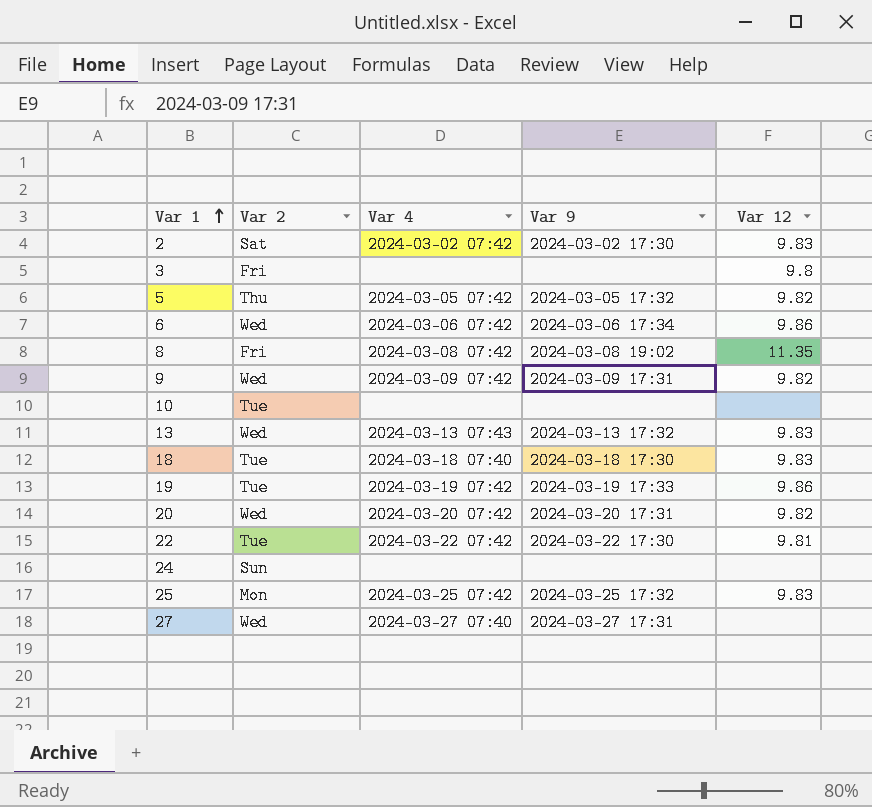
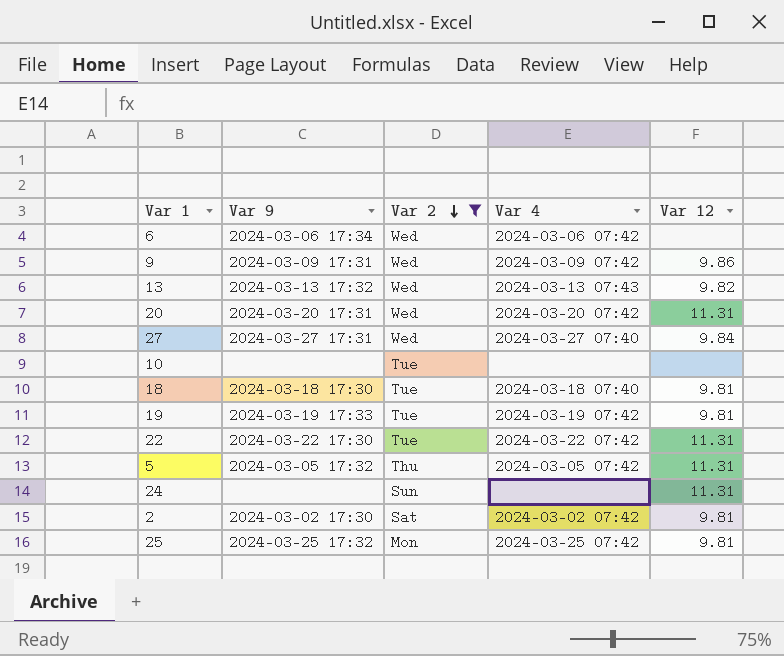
filter: none -> Var 2 != Fri
row order: Var 1 ascending -> Var 2 descending
column Var 9 | position: 4 -> 2
6 | Var 12: 9.86 -> none
9 | Var 12: 9.82 -> 9.86
13 | Var 12: 9.83 -> 9.82
20 | Var 12: 9.82 -> 11.31
27 | Var 12: none -> 9.84
18 | Var 12: 9.83 -> 9.81
19 | Var 12: 9.86 -> 9.81
22 | Var 12: 9.81 -> 11.31
5 | Var 12: 9.82 -> 11.31
24 | Var 12: none -> 11.31
2 | Var 12: 9.83 -> 9.81
25 | Var 12: 9.83 -> 9.81

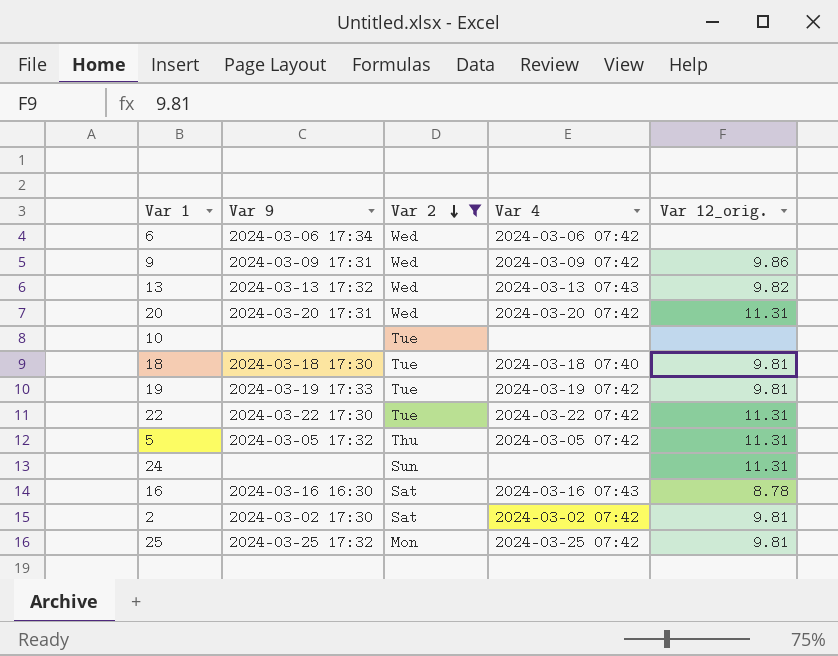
column name: Var 12 -> Var 12_orig.
row 27: 2024-03-27 17:31 | Wed | 2024-03-27 07:40 | 9.84 -> none
row 16: none -> 2024-03-16 16:30 | Sat | 2024-03-16 07:43 | 8.78

